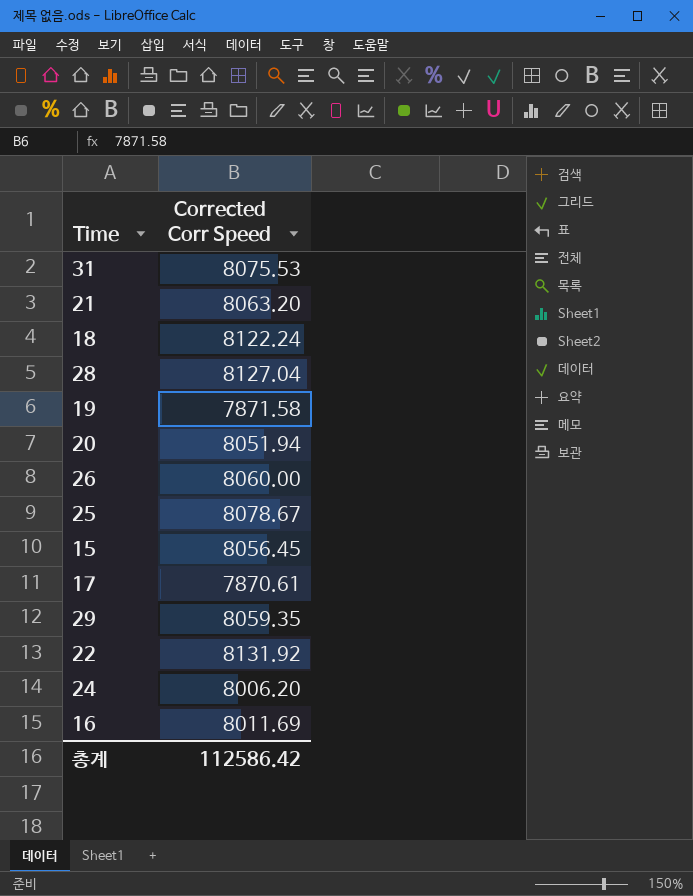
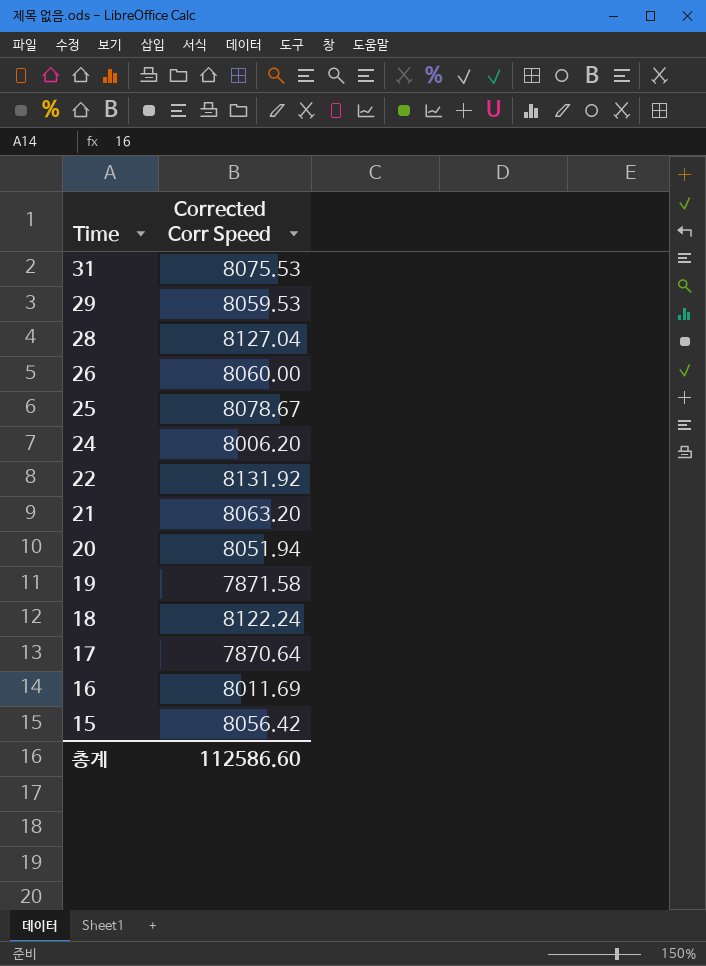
row order: none -> Time descending
29 | Corrected Corr Speed: 8059.35 -> 8059.53
17 | Corrected Corr Speed: 7870.61 -> 7870.64
15 | Corrected Corr Speed: 8056.45 -> 8056.42
총계 | Corrected Corr Speed: 112586.42 -> 112586.60

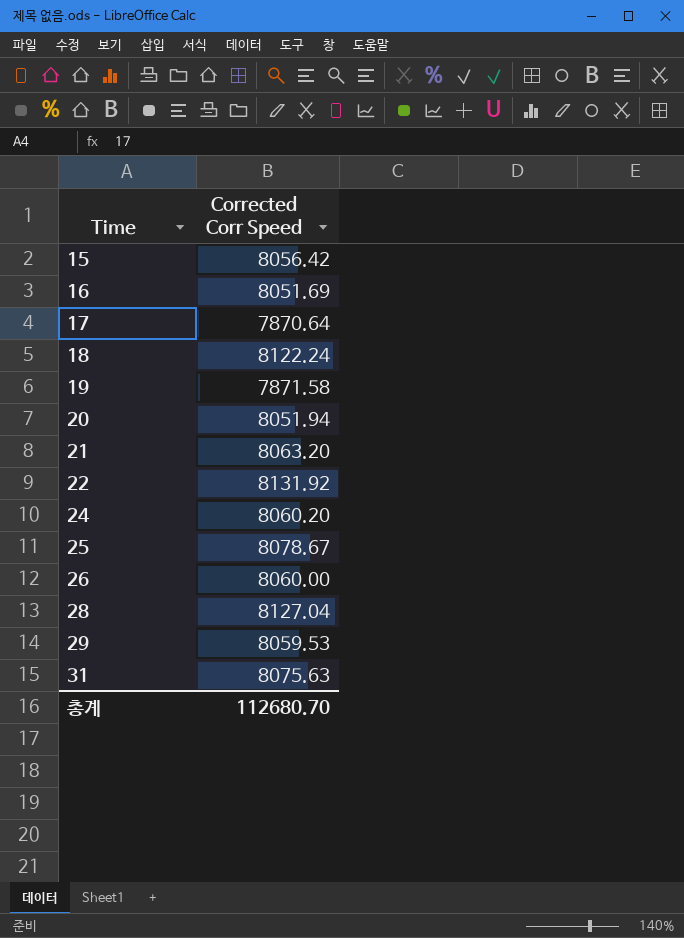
row order: Time descending -> Time ascending
16 | Corrected Corr Speed: 8011.69 -> 8051.69
24 | Corrected Corr Speed: 8006.20 -> 8060.20
31 | Corrected Corr Speed: 8075.53 -> 8075.63
총계 | Corrected Corr Speed: 112586.60 -> 112680.70

